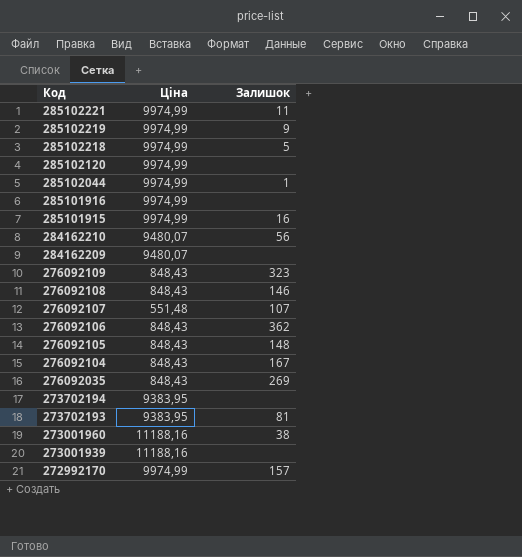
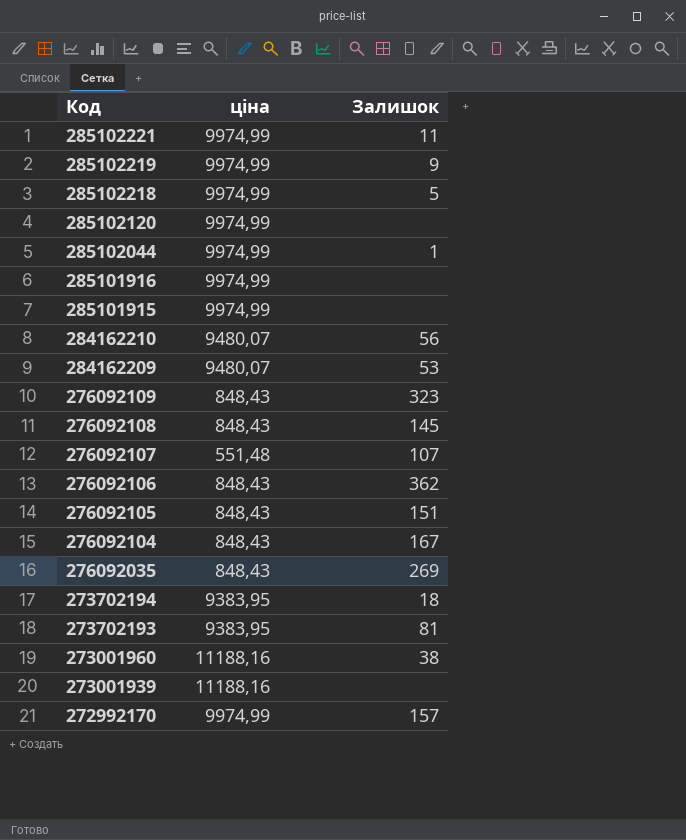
column name: Ціна -> ціна
285101915 | Залишок: 16 -> none
284162209 | Залишок: none -> 53
276092108 | Залишок: 146 -> 145
276092105 | Залишок: 148 -> 151
273702194 | Залишок: none -> 18

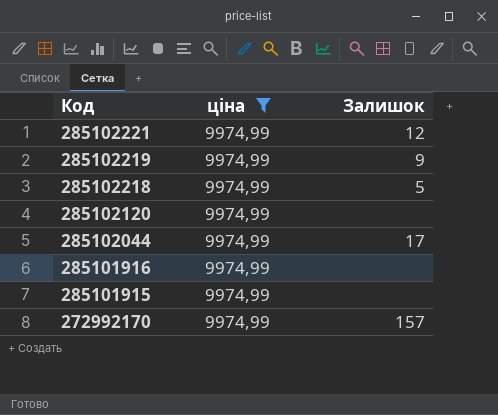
filter: none -> ціна = 9974,99
285102221 | Залишок: 11 -> 12
285102044 | Залишок: 1 -> 17

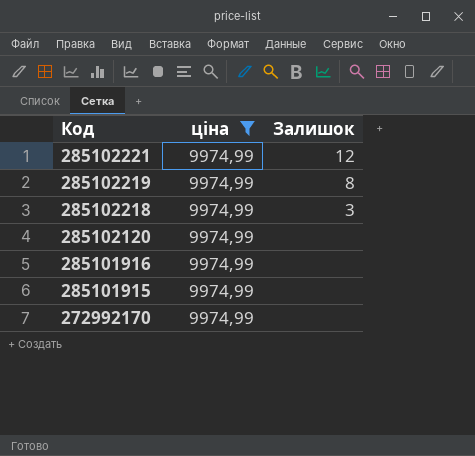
row 285102044: 9974,99 | 17 -> none
285102219 | Залишок: 9 -> 8
285102218 | Залишок: 5 -> 3
272992170 | Залишок: 157 -> none

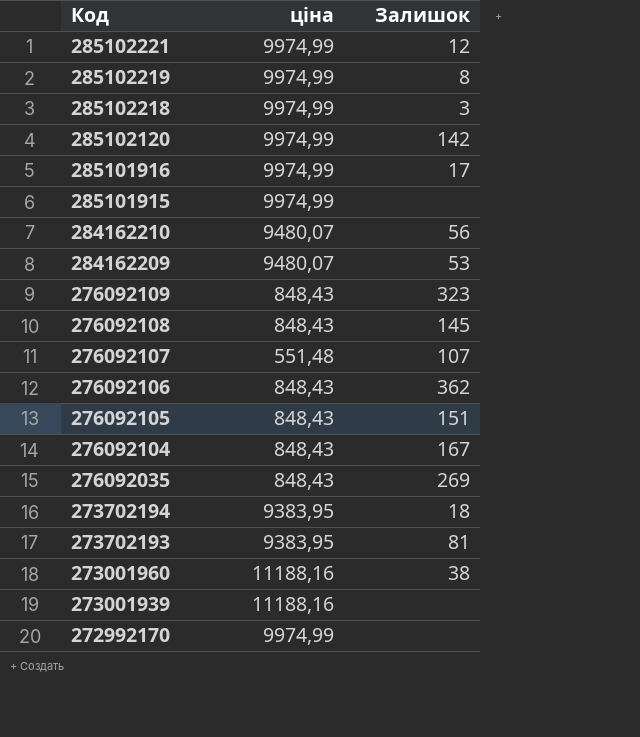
filter: ціна = 9974,99 -> none
285102120 | Залишок: none -> 142
285101916 | Залишок: none -> 17

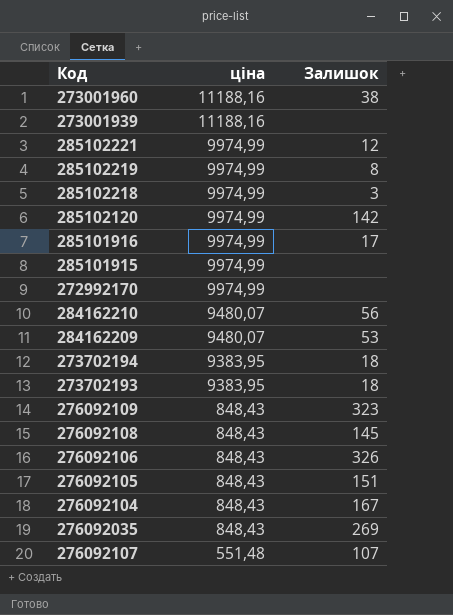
row order: Код descending -> ціна descending
273702193 | Залишок: 81 -> 18
276092106 | Залишок: 362 -> 326

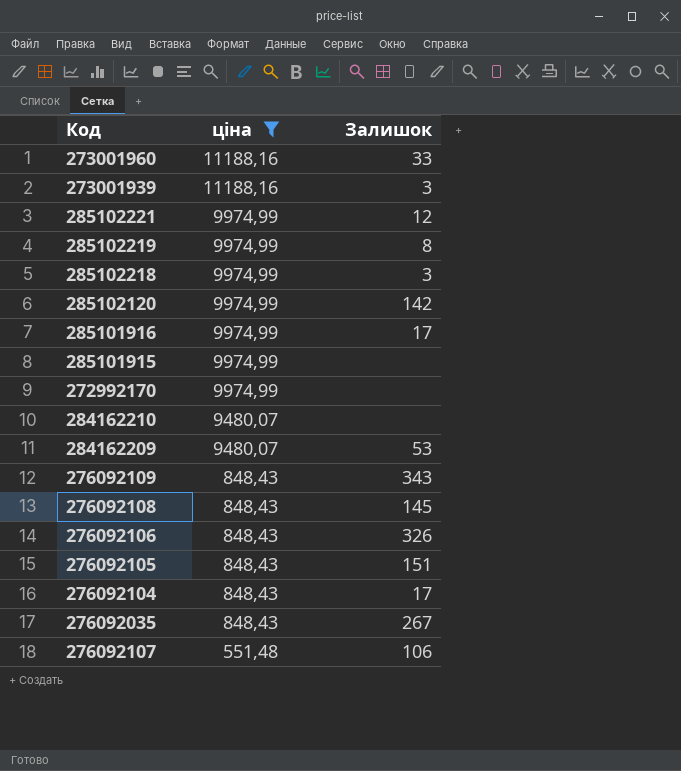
filter: none -> ціна != 9383,95
273001960 | Залишок: 38 -> 33
273001939 | Залишок: none -> 3
284162210 | Залишок: 56 -> none
276092109 | Залишок: 323 -> 343
276092104 | Залишок: 167 -> 17
276092035 | Залишок: 269 -> 267
276092107 | Залишок: 107 -> 106

